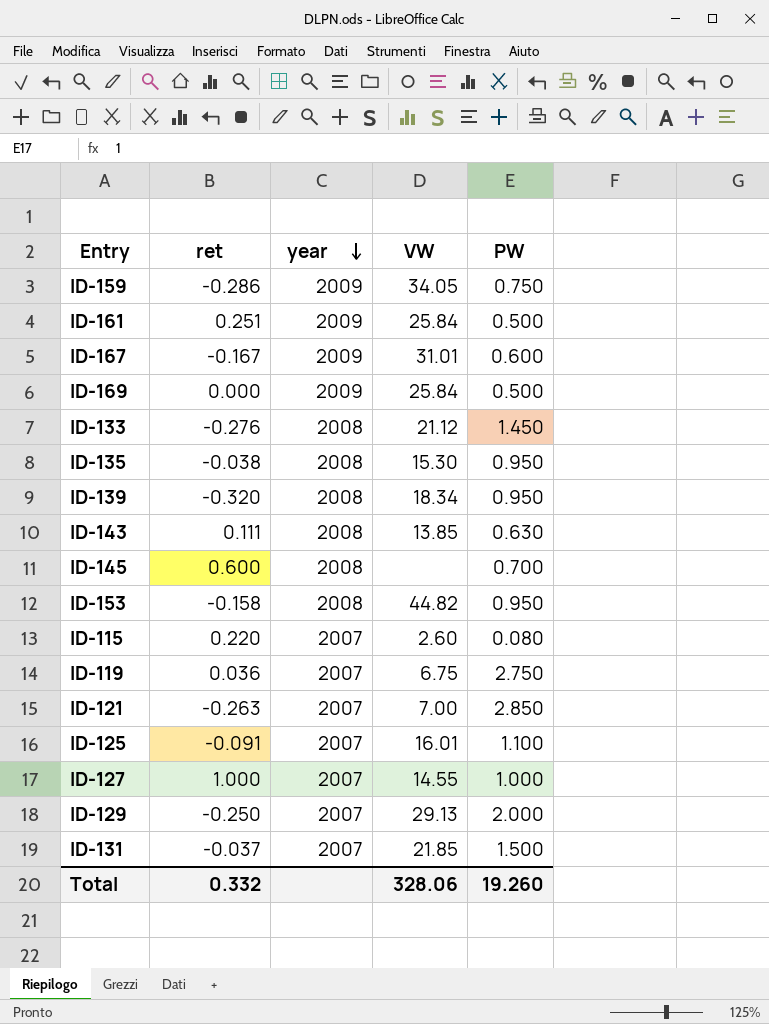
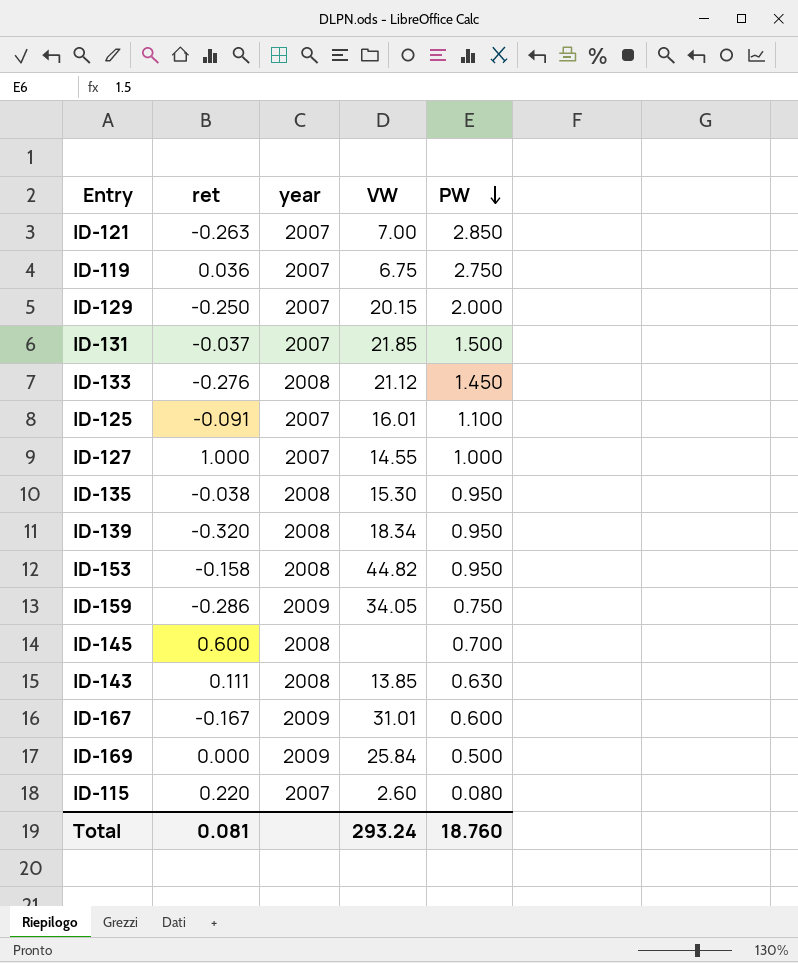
row order: year descending -> PW descending
row ID-161: 0.251 | 2009 | 25.84 | 0.500 -> none
ID-129 | VW: 29.13 -> 20.15
Total | ret: 0.332 -> 0.081
Total | VW: 328.06 -> 293.24
Total | PW: 19.260 -> 18.760

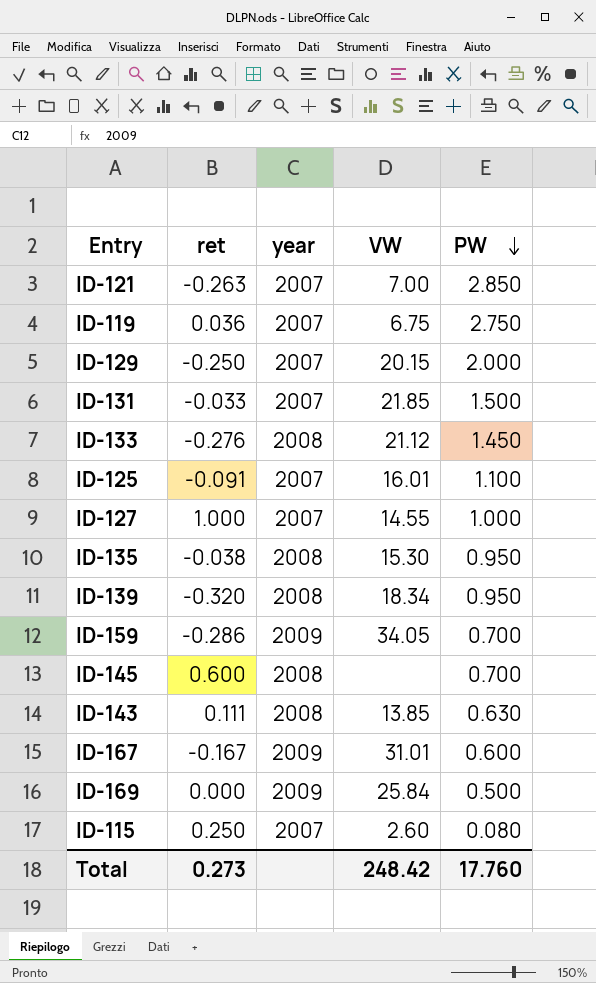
row ID-153: -0.158 | 2008 | 44.82 | 0.950 -> none
ID-131 | ret: -0.037 -> -0.033
ID-159 | PW: 0.750 -> 0.700
ID-115 | ret: 0.220 -> 0.250
Total | ret: 0.081 -> 0.273
Total | VW: 293.24 -> 248.42
Total | PW: 18.760 -> 17.760

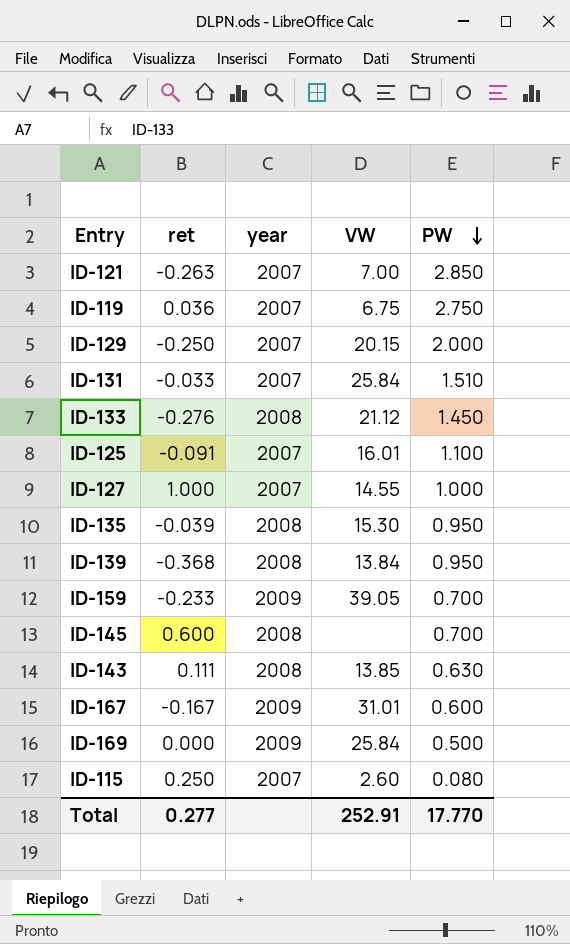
ID-131 | VW: 21.85 -> 25.84
ID-131 | PW: 1.500 -> 1.510
ID-135 | ret: -0.038 -> -0.039
ID-139 | ret: -0.320 -> -0.368
ID-139 | VW: 18.34 -> 13.84
ID-159 | ret: -0.286 -> -0.233
ID-159 | VW: 34.05 -> 39.05
Total | ret: 0.273 -> 0.277
Total | VW: 248.42 -> 252.91
Total | PW: 17.760 -> 17.770

